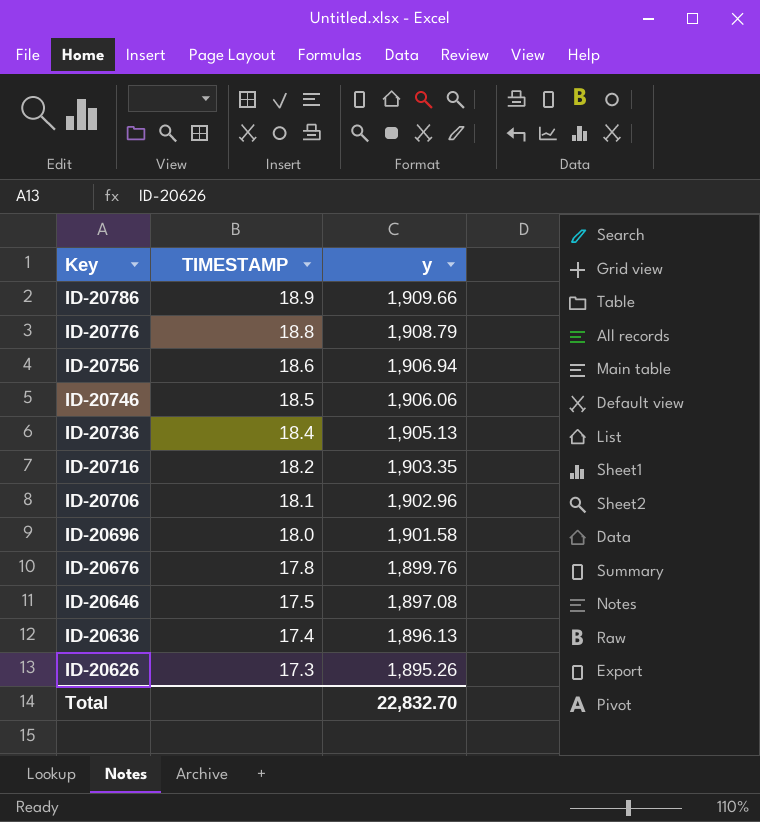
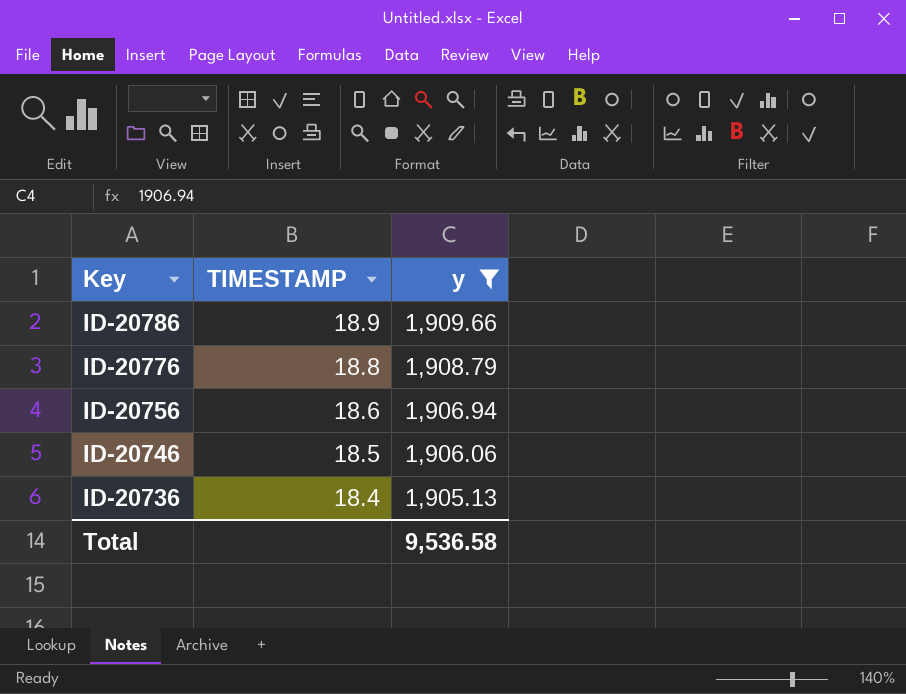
filter: none -> y >= 1,905.13
Total | y: 22,832.70 -> 9,536.58

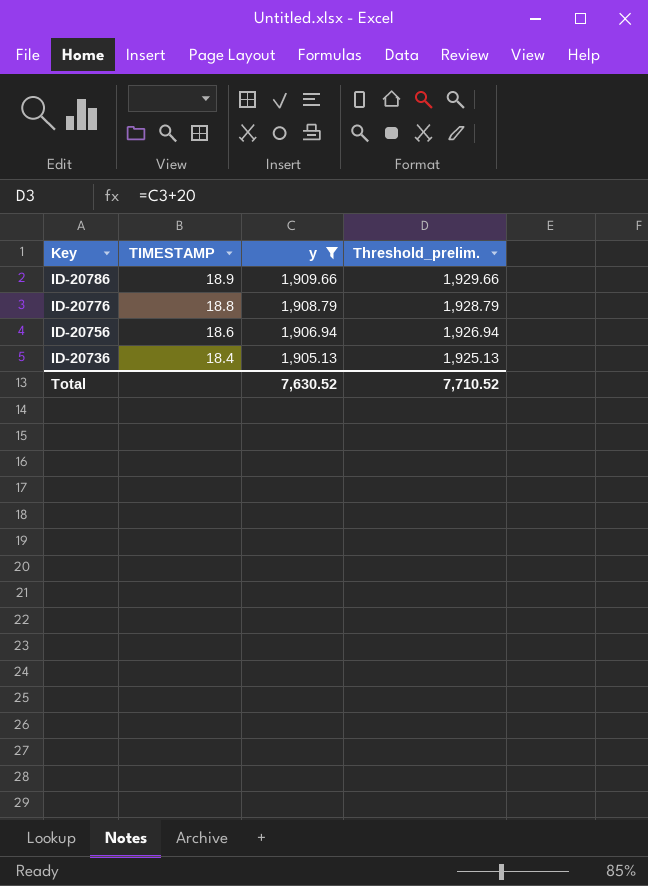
column Threshold_prelim. | formula: none -> [y] + 20
row ID-20746: 18.5 | 1,906.06 -> none
Total | y: 9,536.58 -> 7,630.52

